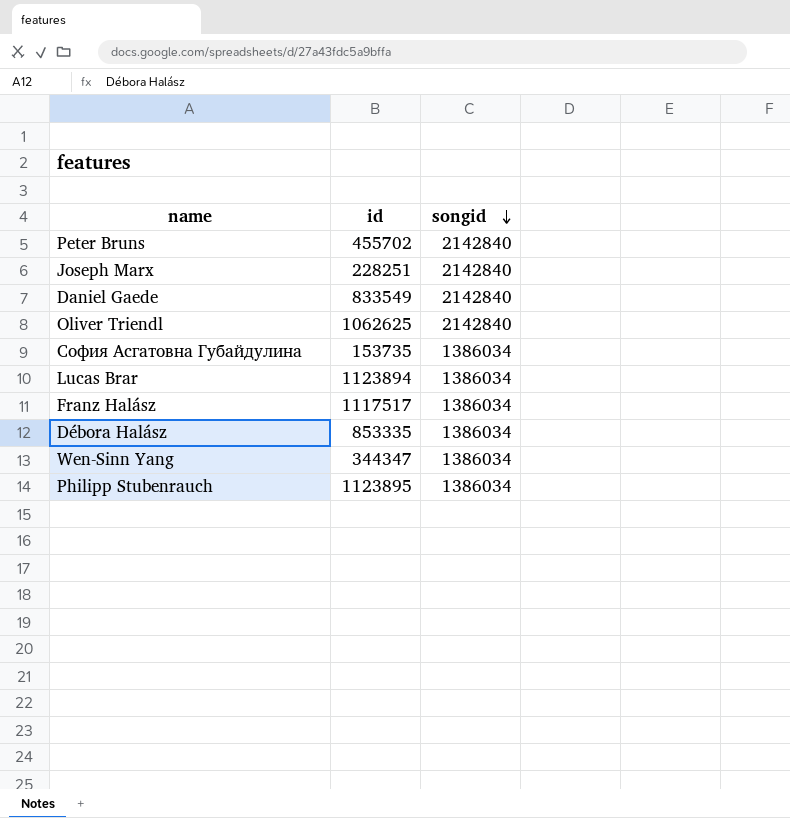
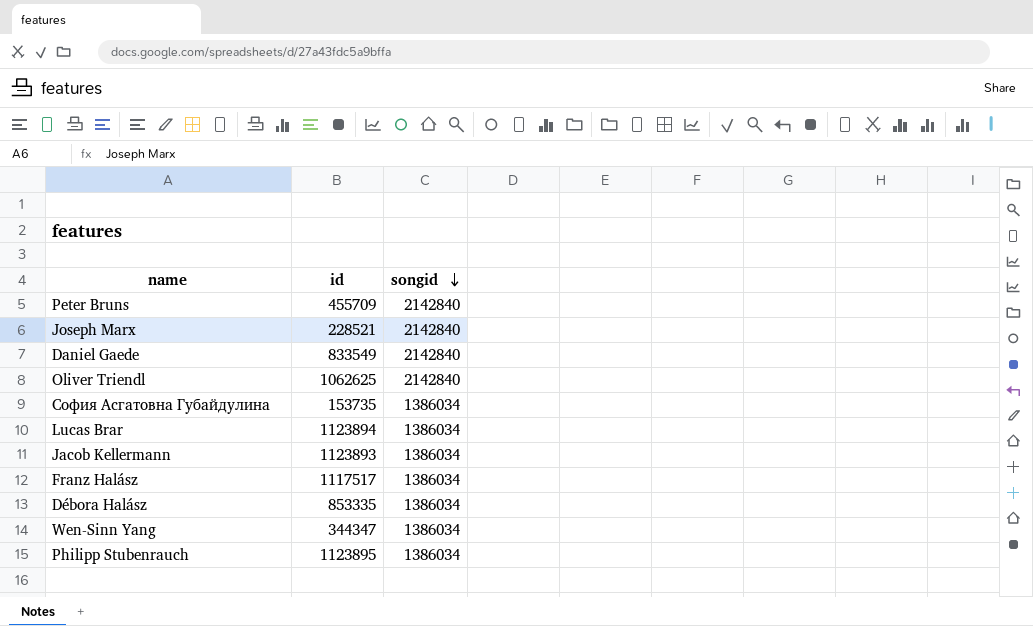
Peter Bruns | id: 455702 -> 455709
Joseph Marx | id: 228251 -> 228521
row Jacob Kellermann: none -> 1123893 | 1386034

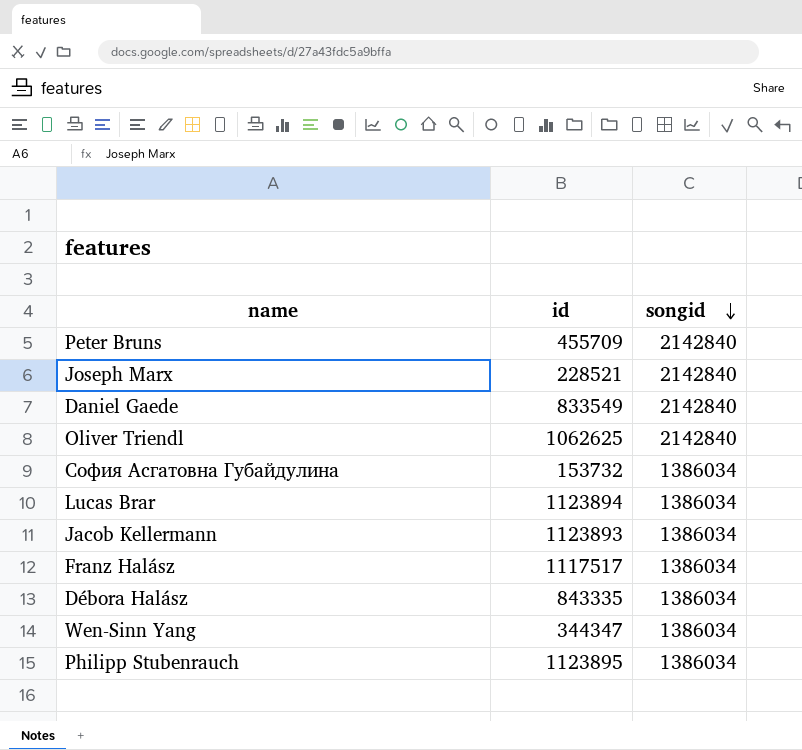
София Асгатовна Губайдулина | id: 153735 -> 153732
Débora Halász | id: 853335 -> 843335

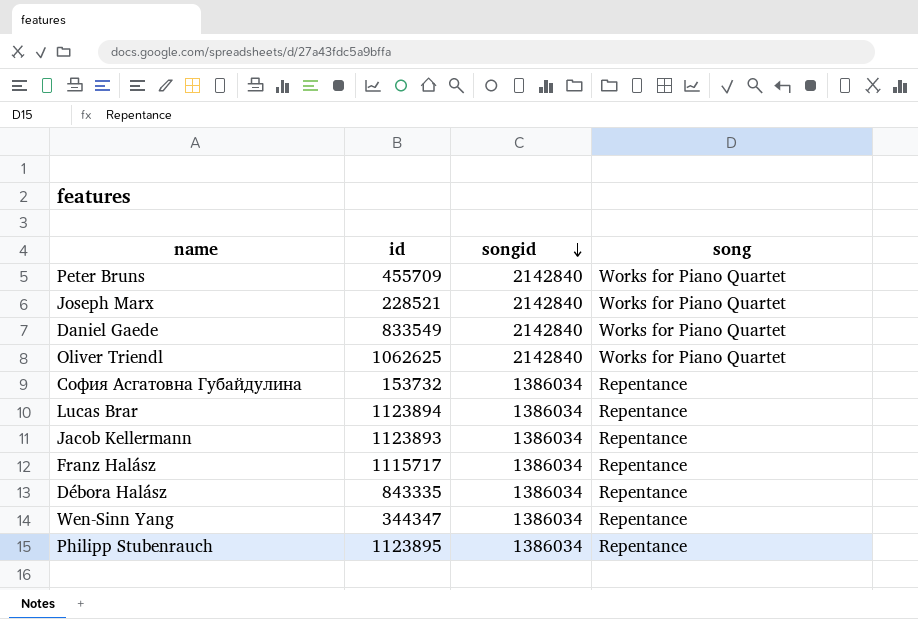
column song | position: none -> 4
Franz Halász | id: 1117517 -> 1115717

